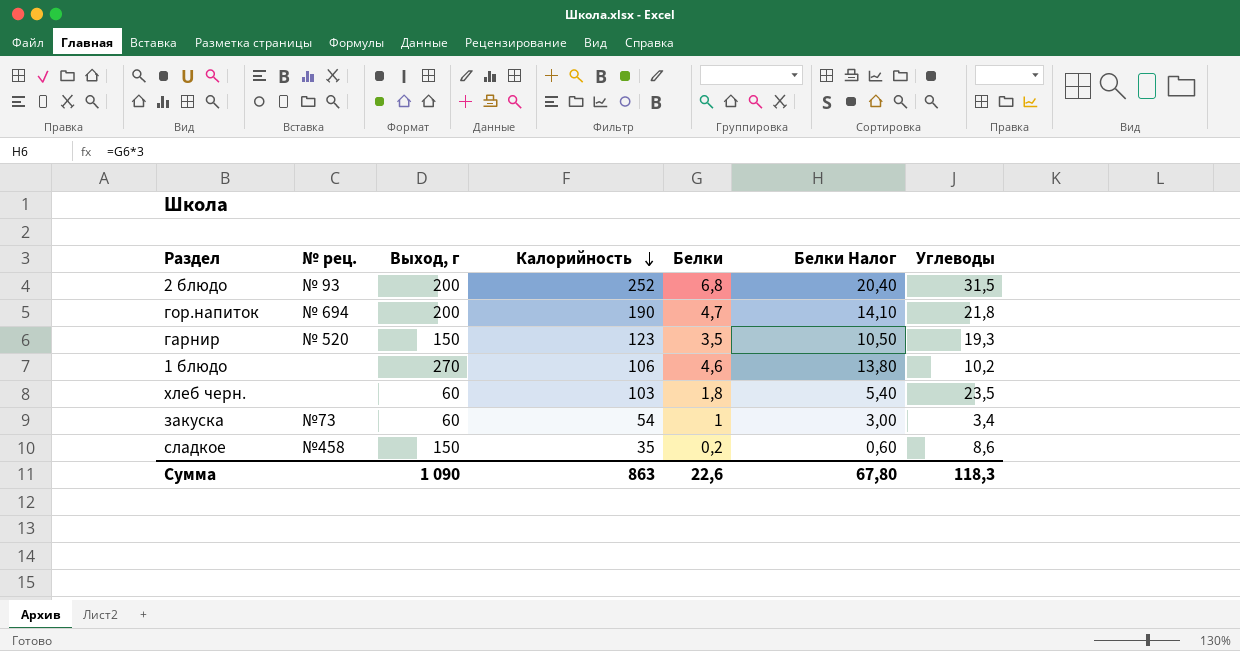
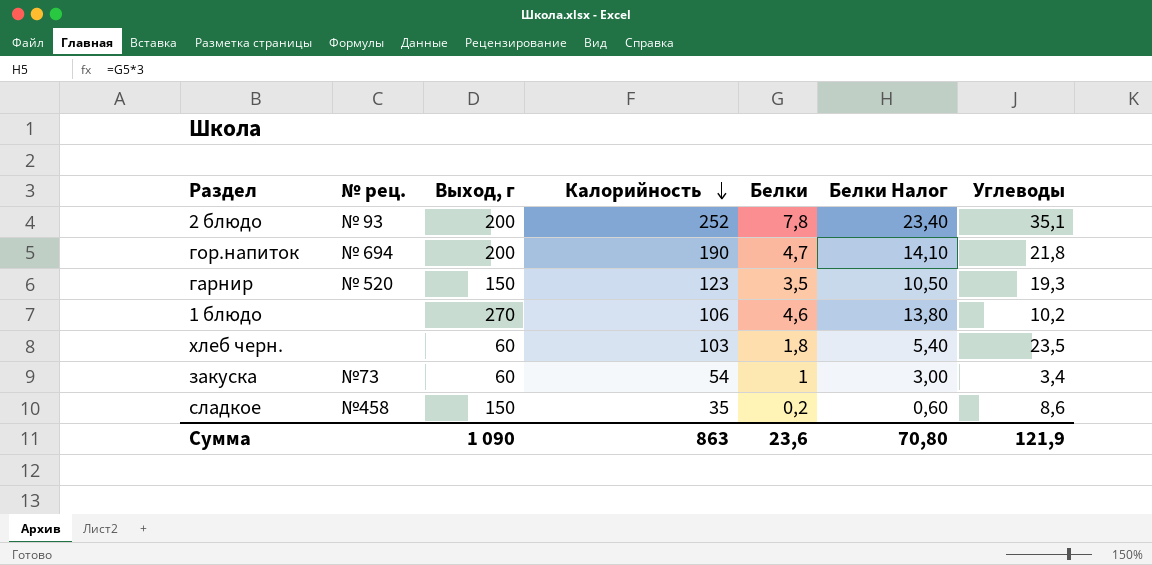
2 блюдо | Белки: 6,8 -> 7,8
2 блюдо | Белки Налог: 20,40 -> 23,40
2 блюдо | Углеводы: 31,5 -> 35,1
Сумма | Белки: 22,6 -> 23,6
Сумма | Белки Налог: 67,80 -> 70,80
Сумма | Углеводы: 118,3 -> 121,9

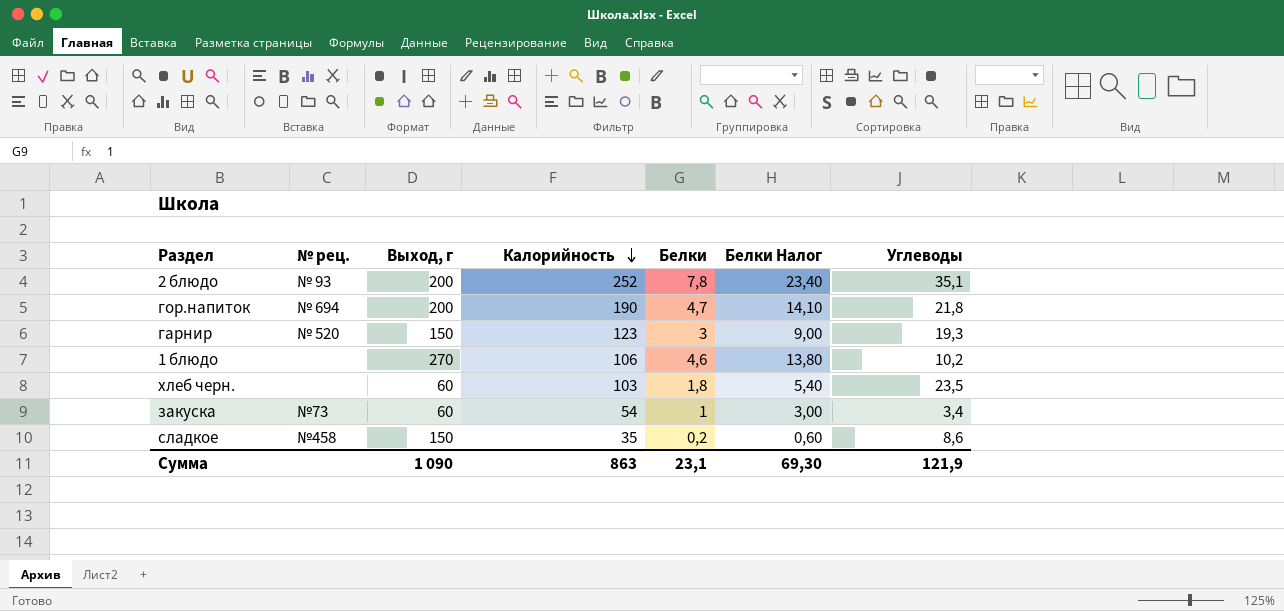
гарнир | Белки: 3,5 -> 3
гарнир | Белки Налог: 10,50 -> 9,00
Сумма | Белки: 23,6 -> 23,1
Сумма | Белки Налог: 70,80 -> 69,30

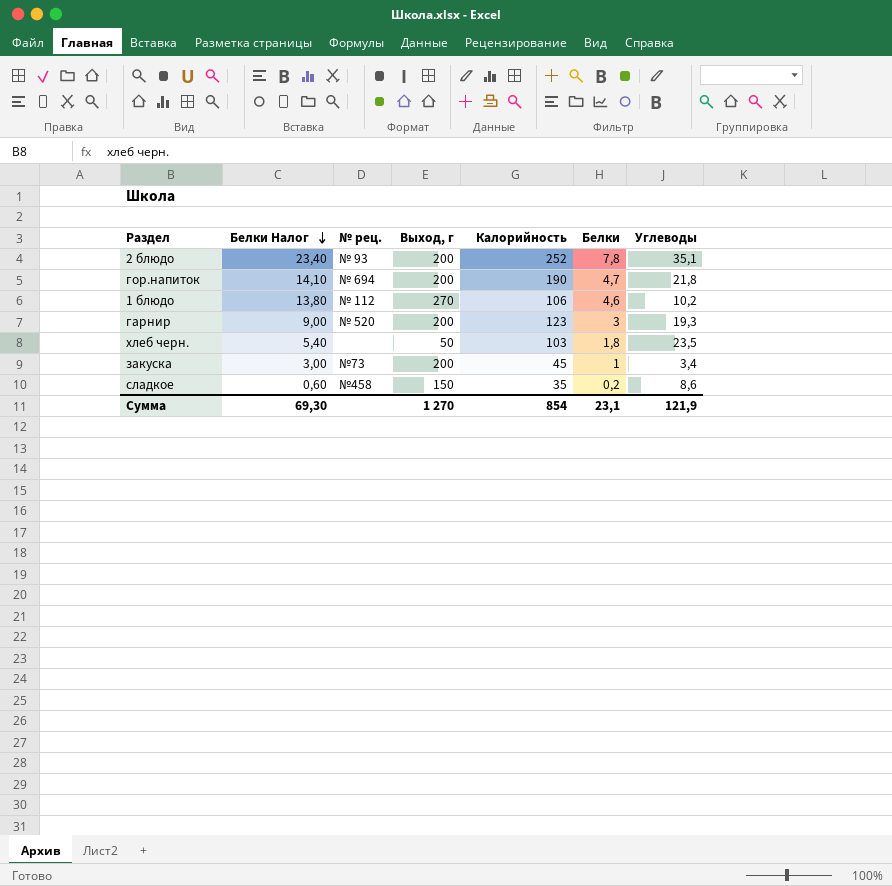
row order: Калорийность descending -> Белки Налог descending
column Белки Налог | position: 6 -> 2
1 блюдо | № рец.: none -> № 112
гарнир | Выход, г: 150 -> 200
хлеб черн. | Выход, г: 60 -> 50
закуска | Выход, г: 60 -> 200
закуска | Калорийность: 54 -> 45
Сумма | Выход, г: 1 090 -> 1 270
Сумма | Калорийность: 863 -> 854

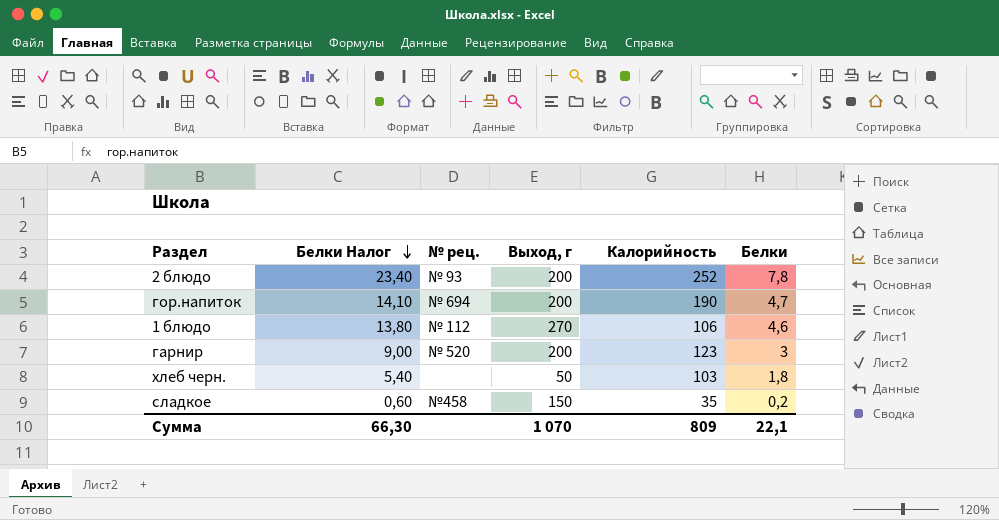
column Углеводы | position: 7 -> none
row закуска: 3,00 | №73 | 200 | 45 | 1 | 3,4 -> none
Сумма | Белки Налог: 69,30 -> 66,30
Сумма | Выход, г: 1 270 -> 1 070
Сумма | Калорийность: 854 -> 809
Сумма | Белки: 23,1 -> 22,1

